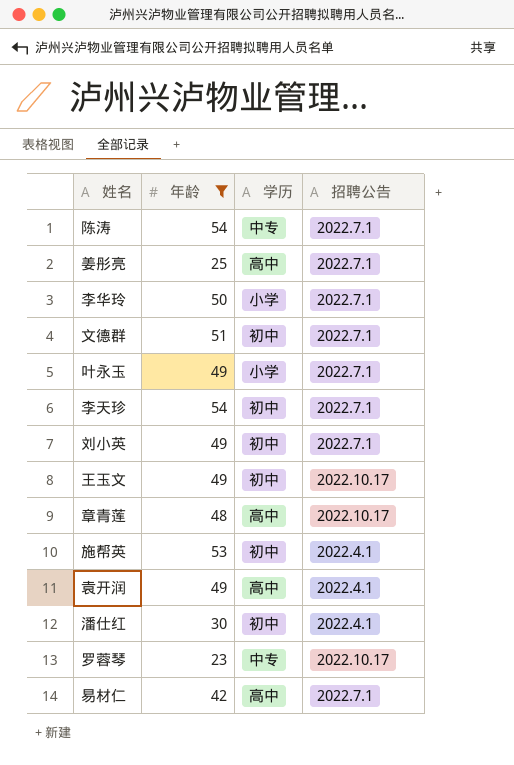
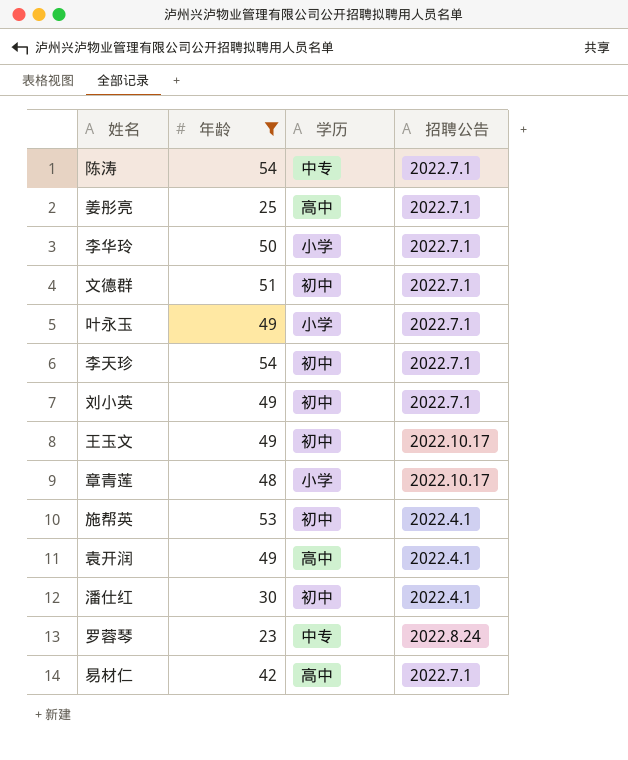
章青莲 | 学历: 高中 -> 小学
罗蓉琴 | 招聘公告: 2022.10.17 -> 2022.8.24

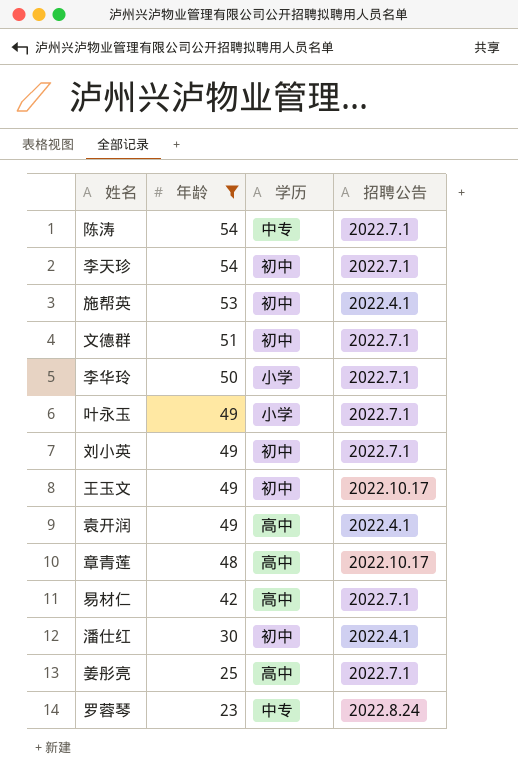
row order: none -> 年龄 descending
章青莲 | 学历: 小学 -> 高中

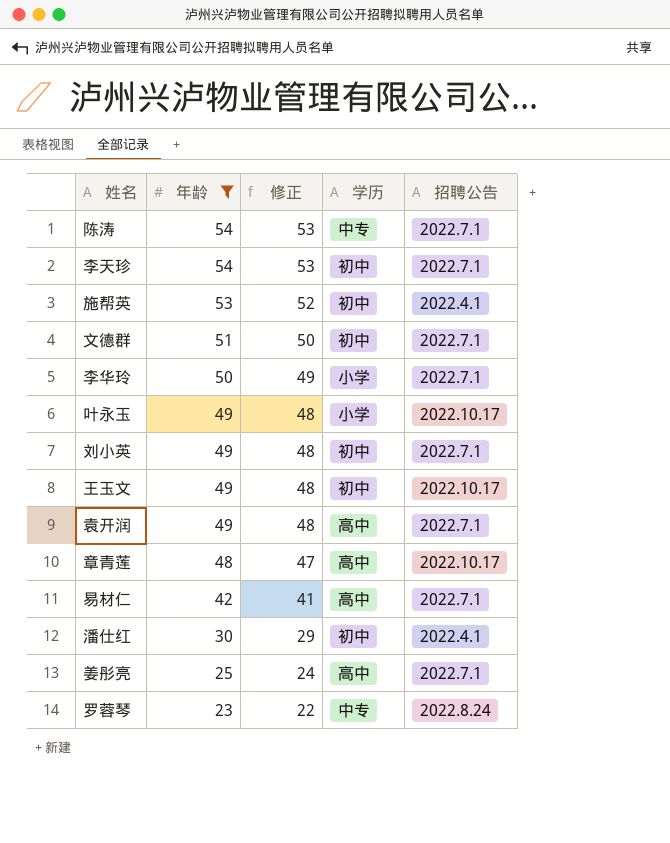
column 修正 | formula: none -> [年龄] - 1
叶永玉 | 招聘公告: 2022.7.1 -> 2022.10.17
袁开润 | 招聘公告: 2022.4.1 -> 2022.7.1

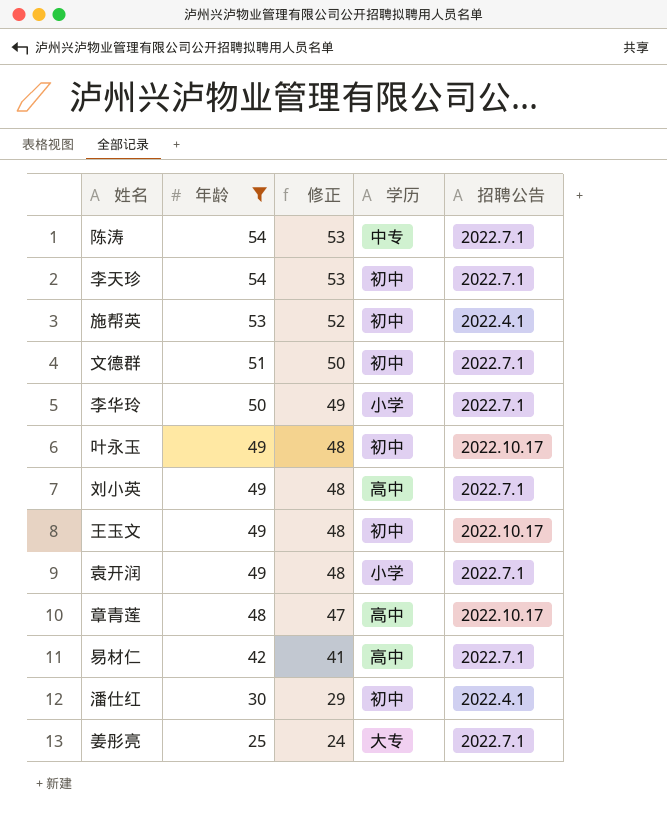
row 罗蓉琴: 23 | 22 | 中专 | 2022.8.24 -> none
叶永玉 | 学历: 小学 -> 初中
刘小英 | 学历: 初中 -> 高中
袁开润 | 学历: 高中 -> 小学
姜彤亮 | 学历: 高中 -> 大专

